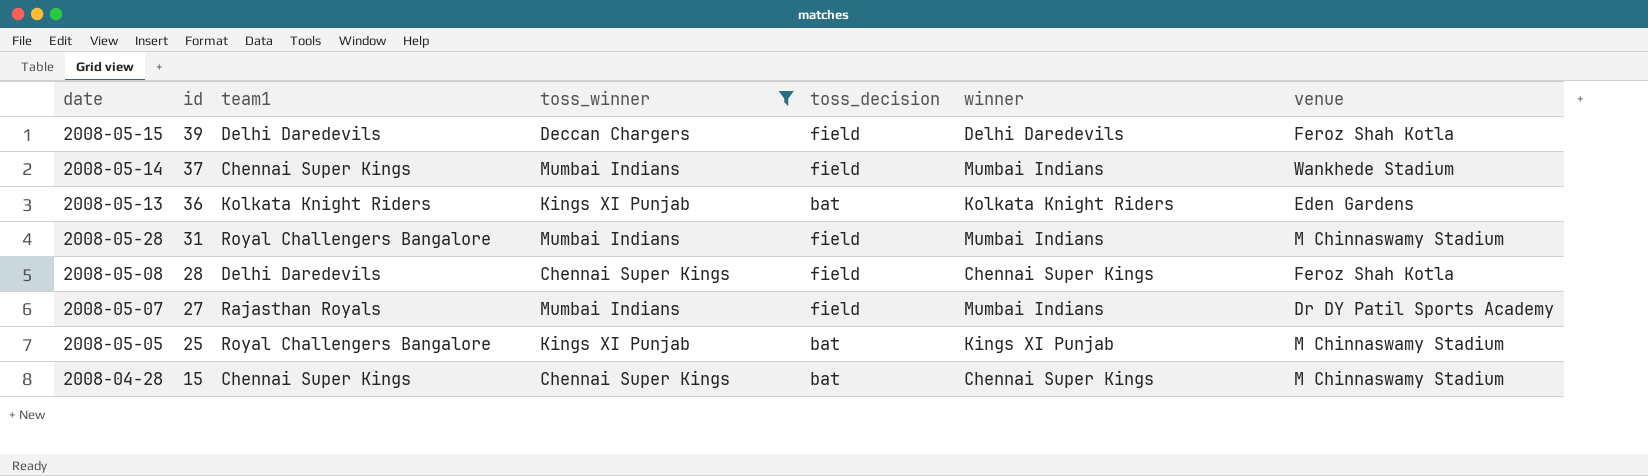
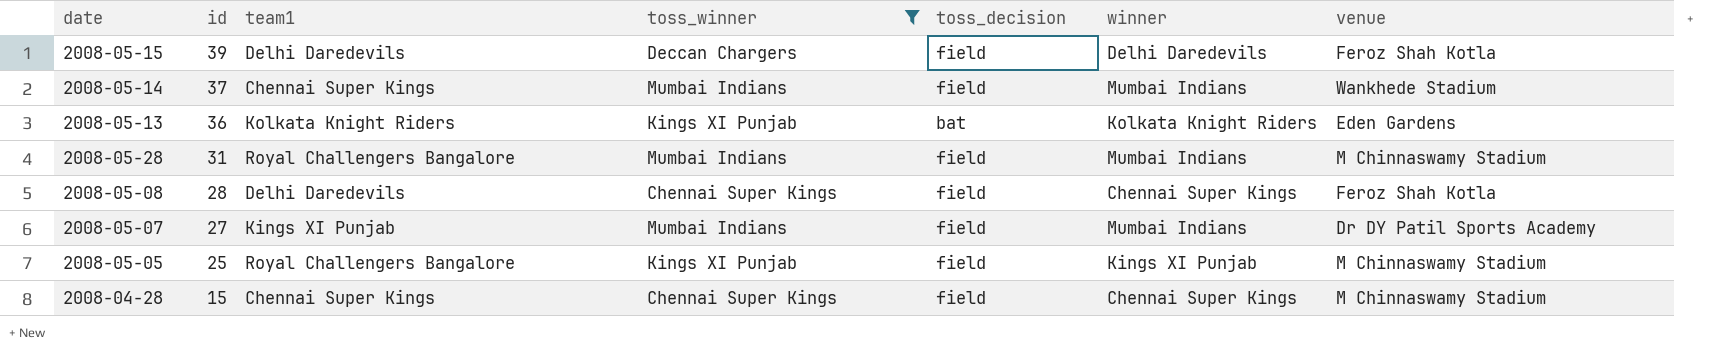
2008-05-07 | team1: Rajasthan Royals -> Kings XI Punjab
2008-05-05 | toss_decision: bat -> field
2008-04-28 | toss_decision: bat -> field

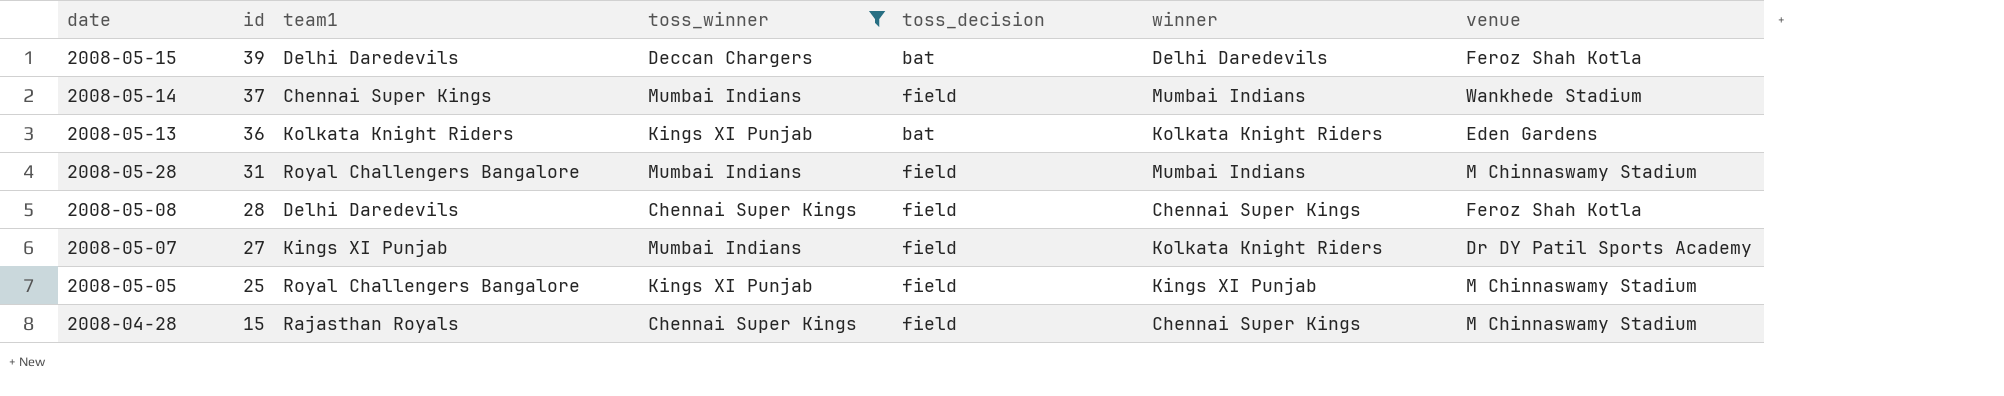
2008-05-15 | toss_decision: field -> bat
2008-05-07 | winner: Mumbai Indians -> Kolkata Knight Riders
2008-04-28 | team1: Chennai Super Kings -> Rajasthan Royals

